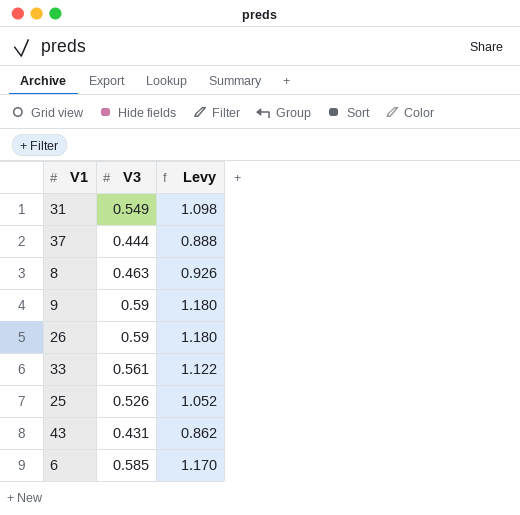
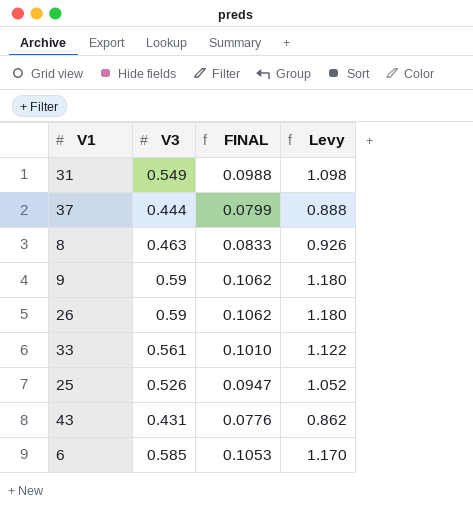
column FINAL | formula: none -> [V3] * 0.18

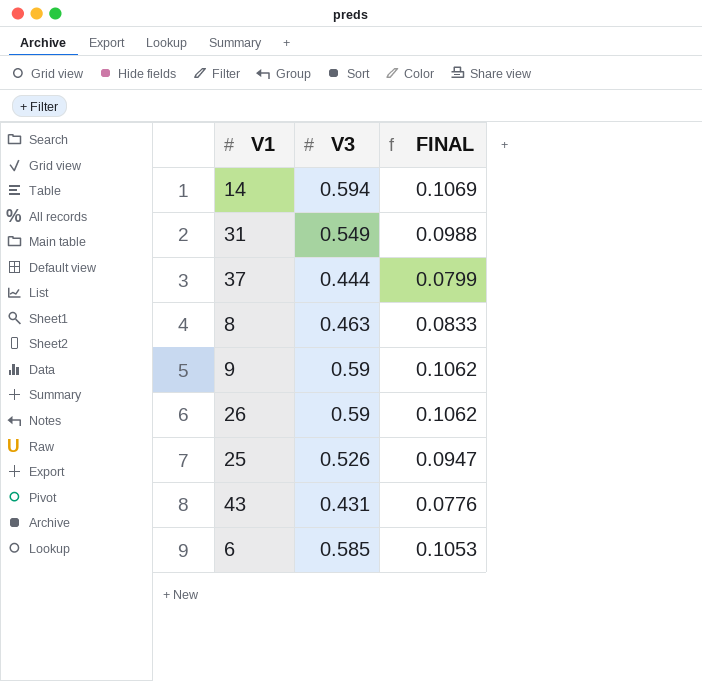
column Levy | formula: [V3] * 2 -> none
row 33: 0.561 | 0.1010 | 1.122 -> none
row 14: none -> 0.594 | 0.1069

